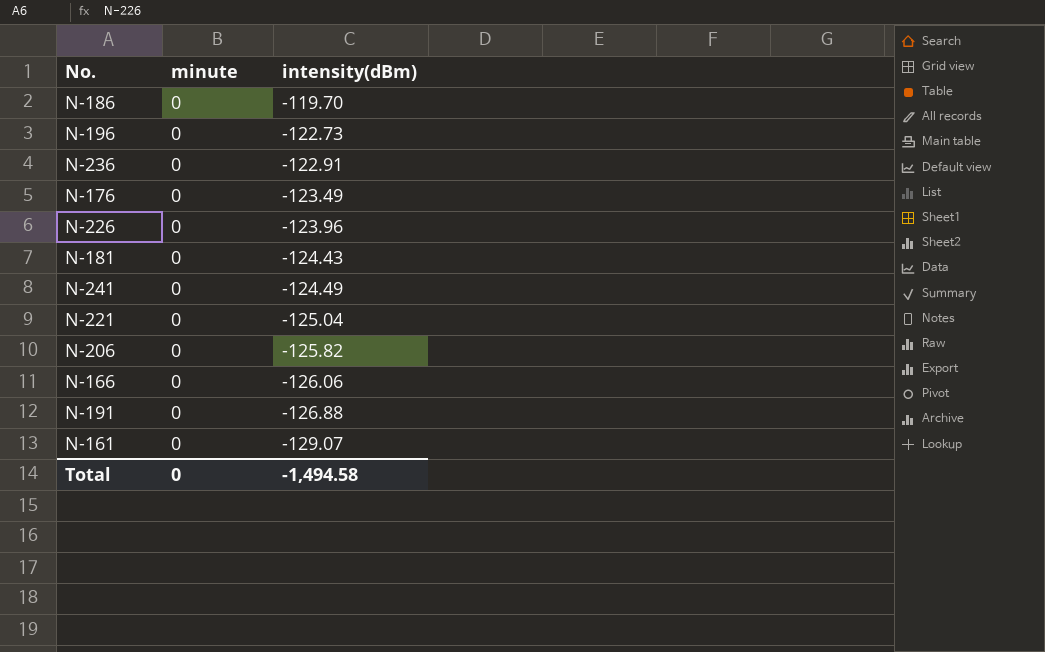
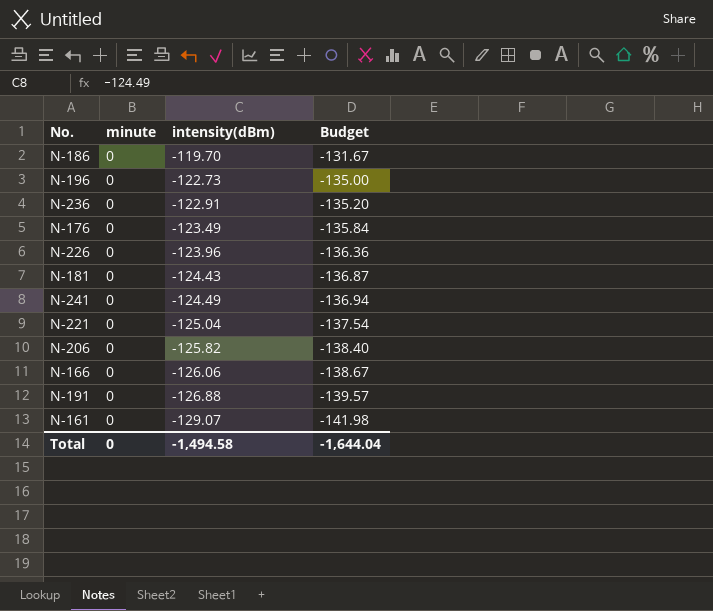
column Budget | formula: none -> [intensity(dBm)] * 1.1

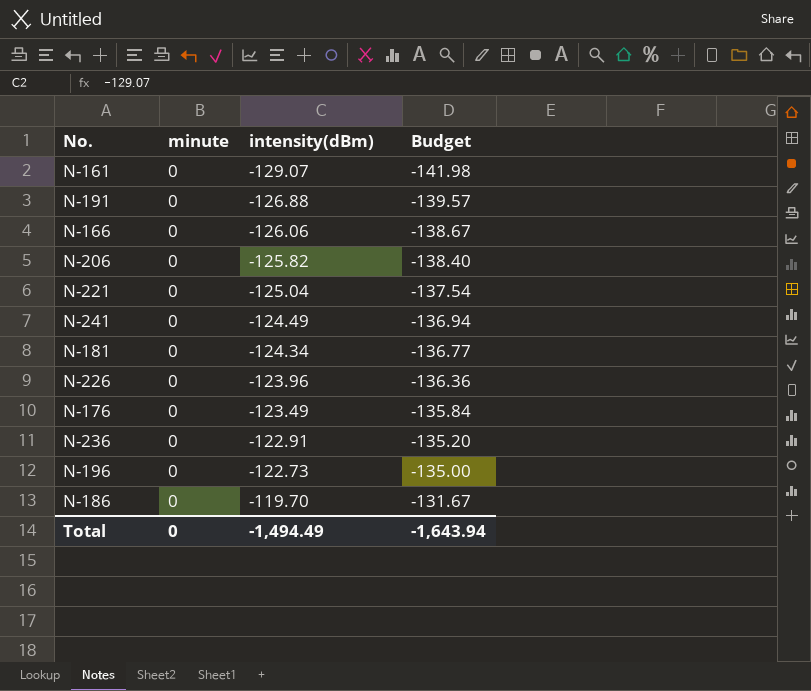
row order: intensity(dBm) descending -> intensity(dBm) ascending
N-181 | intensity(dBm): -124.43 -> -124.34
N-181 | Budget: -136.87 -> -136.77
Total | intensity(dBm): -1,494.58 -> -1,494.49
Total | Budget: -1,644.04 -> -1,643.94

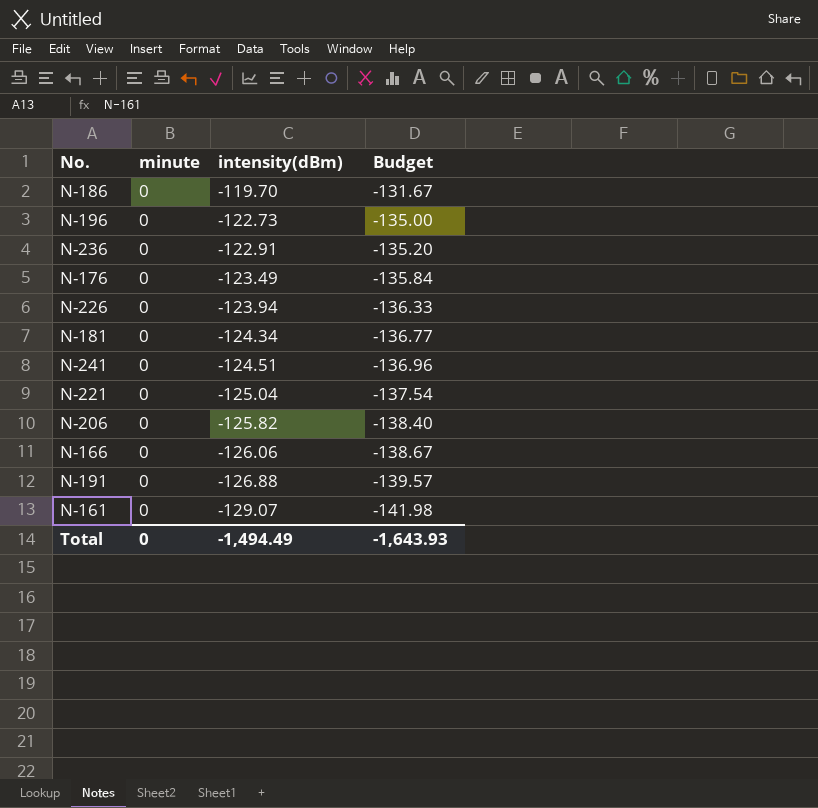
row order: intensity(dBm) ascending -> intensity(dBm) descending
N-226 | intensity(dBm): -123.96 -> -123.94
N-226 | Budget: -136.36 -> -136.33
N-241 | intensity(dBm): -124.49 -> -124.51
N-241 | Budget: -136.94 -> -136.96
Total | Budget: -1,643.94 -> -1,643.93

